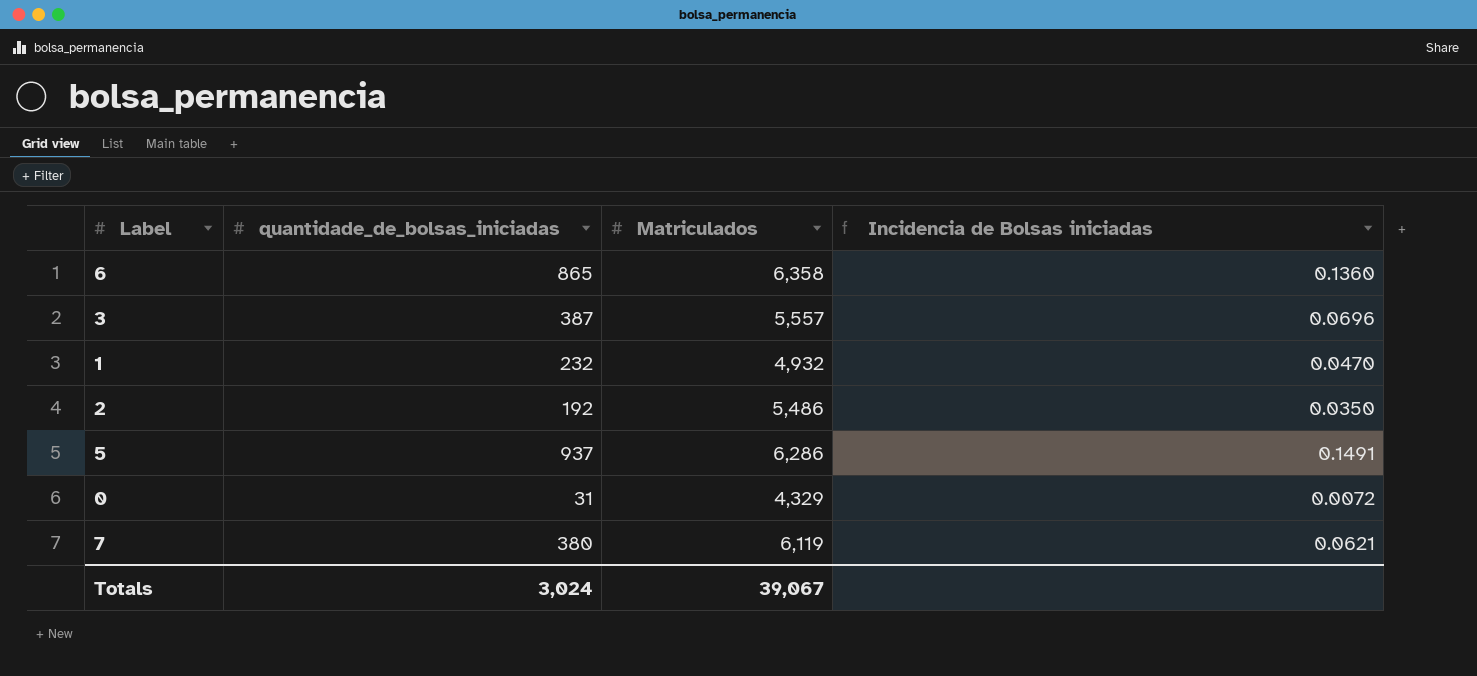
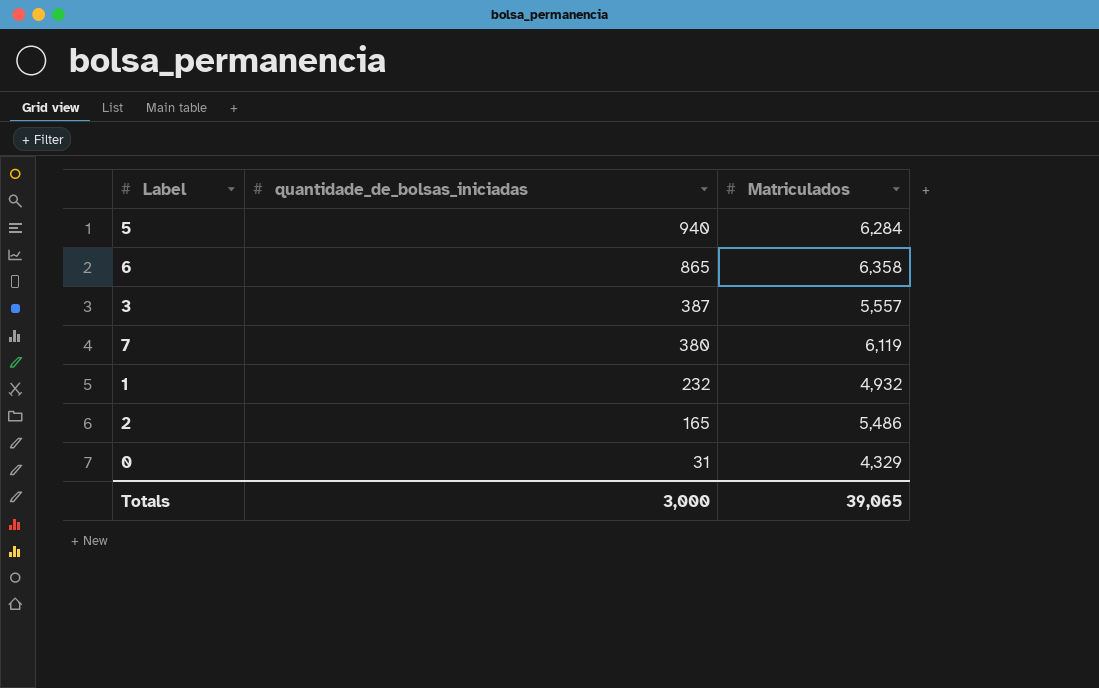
row order: none -> quantidade_de_bolsas_iniciadas descending
column Incidencia de Bolsas iniciadas | formula: [quantidade_de_bolsas_iniciadas] / [Matriculados] -> none
5 | quantidade_de_bolsas_iniciadas: 937 -> 940
5 | Matriculados: 6,286 -> 6,284
2 | quantidade_de_bolsas_iniciadas: 192 -> 165
Totals | quantidade_de_bolsas_iniciadas: 3,024 -> 3,000
Totals | Matriculados: 39,067 -> 39,065

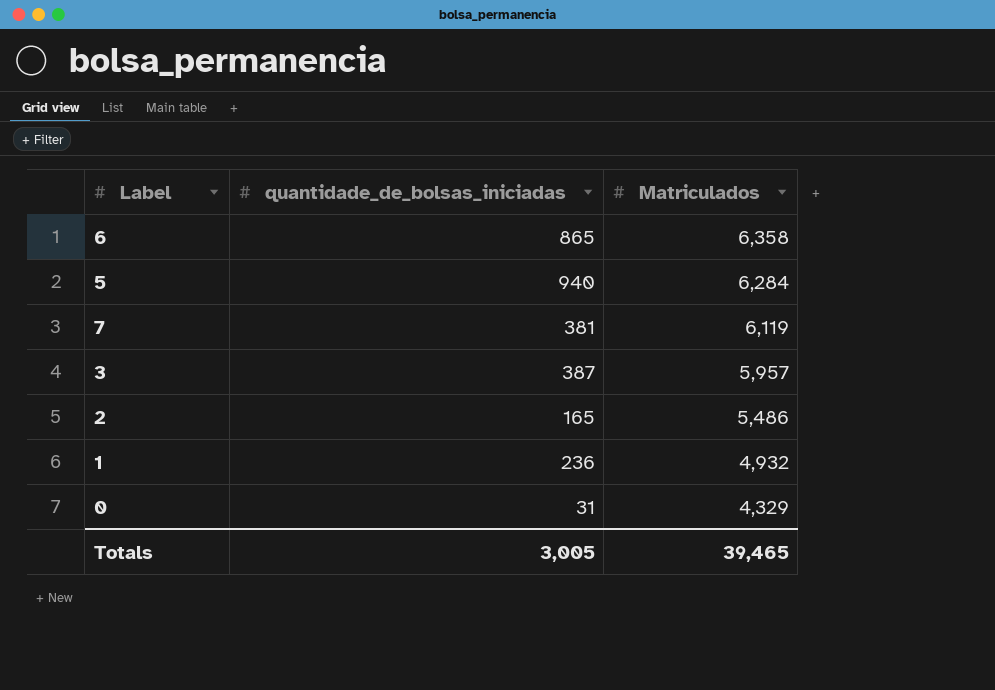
row order: quantidade_de_bolsas_iniciadas descending -> Matriculados descending
7 | quantidade_de_bolsas_iniciadas: 380 -> 381
3 | Matriculados: 5,557 -> 5,957
1 | quantidade_de_bolsas_iniciadas: 232 -> 236
Totals | quantidade_de_bolsas_iniciadas: 3,000 -> 3,005
Totals | Matriculados: 39,065 -> 39,465

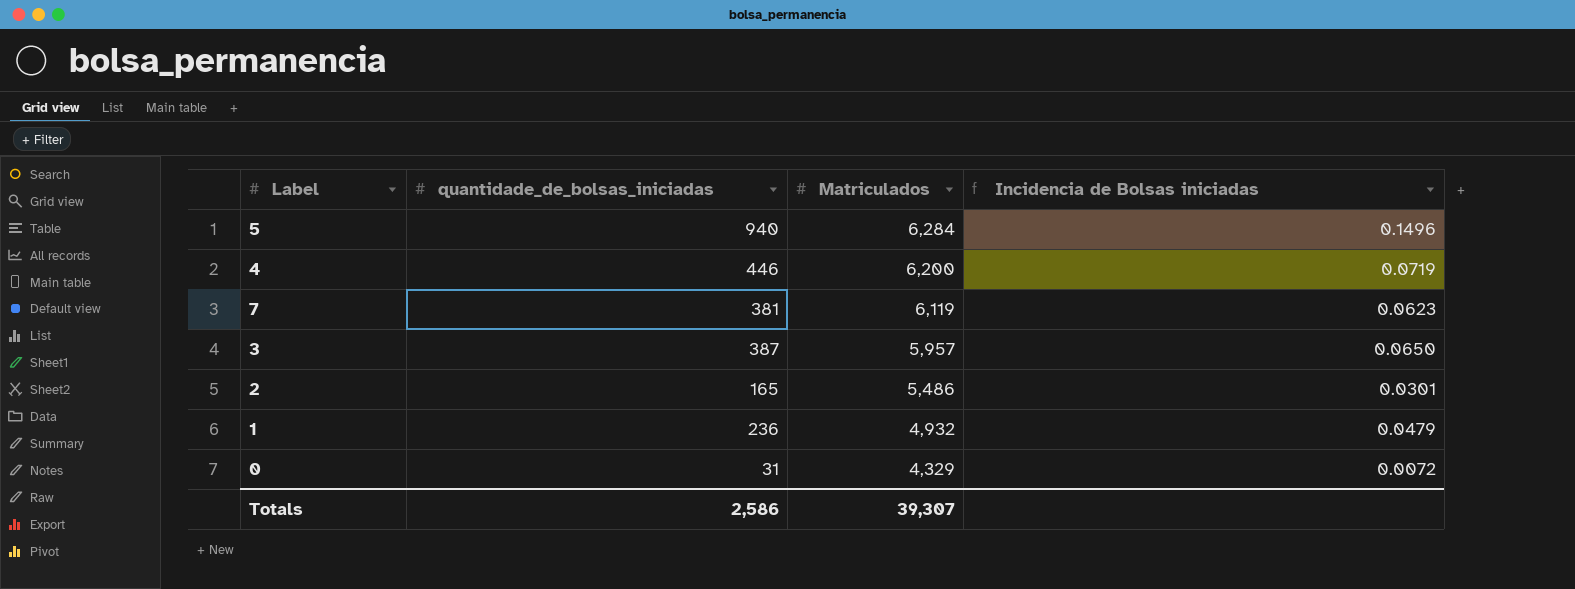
column Incidencia de Bolsas iniciadas | formula: none -> [quantidade_de_bolsas_iniciadas] / [Matriculados]
row 6: 865 | 6,358 -> none
row 4: none -> 446 | 6,200 | 0.0719
Totals | quantidade_de_bolsas_iniciadas: 3,005 -> 2,586
Totals | Matriculados: 39,465 -> 39,307

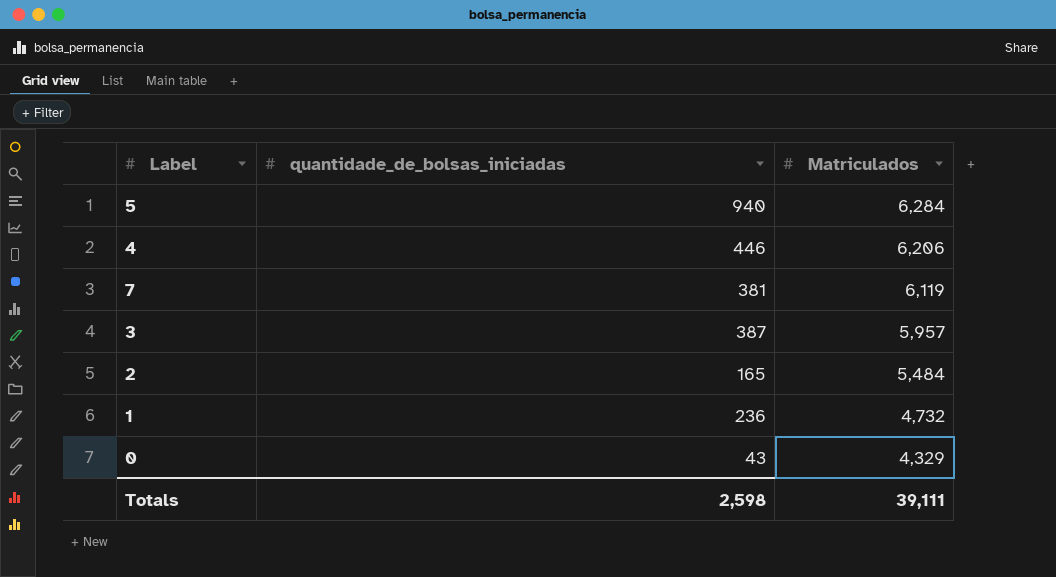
column Incidencia de Bolsas iniciadas | formula: [quantidade_de_bolsas_iniciadas] / [Matriculados] -> none
4 | Matriculados: 6,200 -> 6,206
2 | Matriculados: 5,486 -> 5,484
1 | Matriculados: 4,932 -> 4,732
0 | quantidade_de_bolsas_iniciadas: 31 -> 43
Totals | quantidade_de_bolsas_iniciadas: 2,586 -> 2,598
Totals | Matriculados: 39,307 -> 39,111

